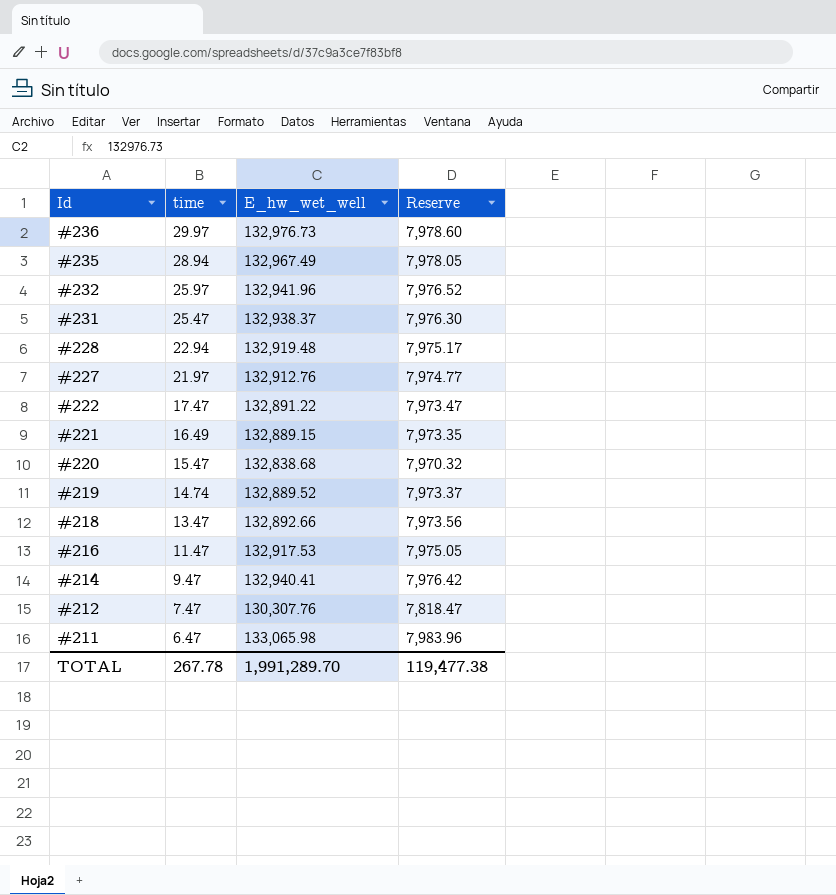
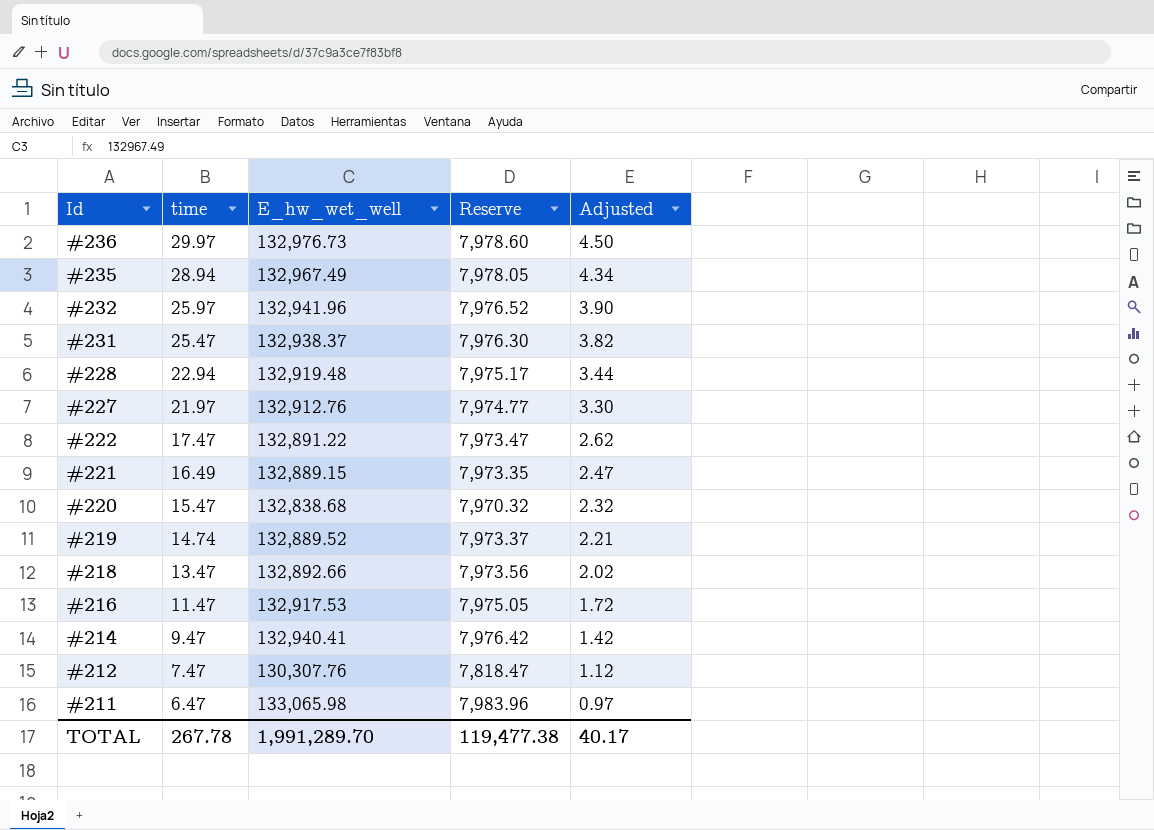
column Adjusted | formula: none -> [time] * 0.15

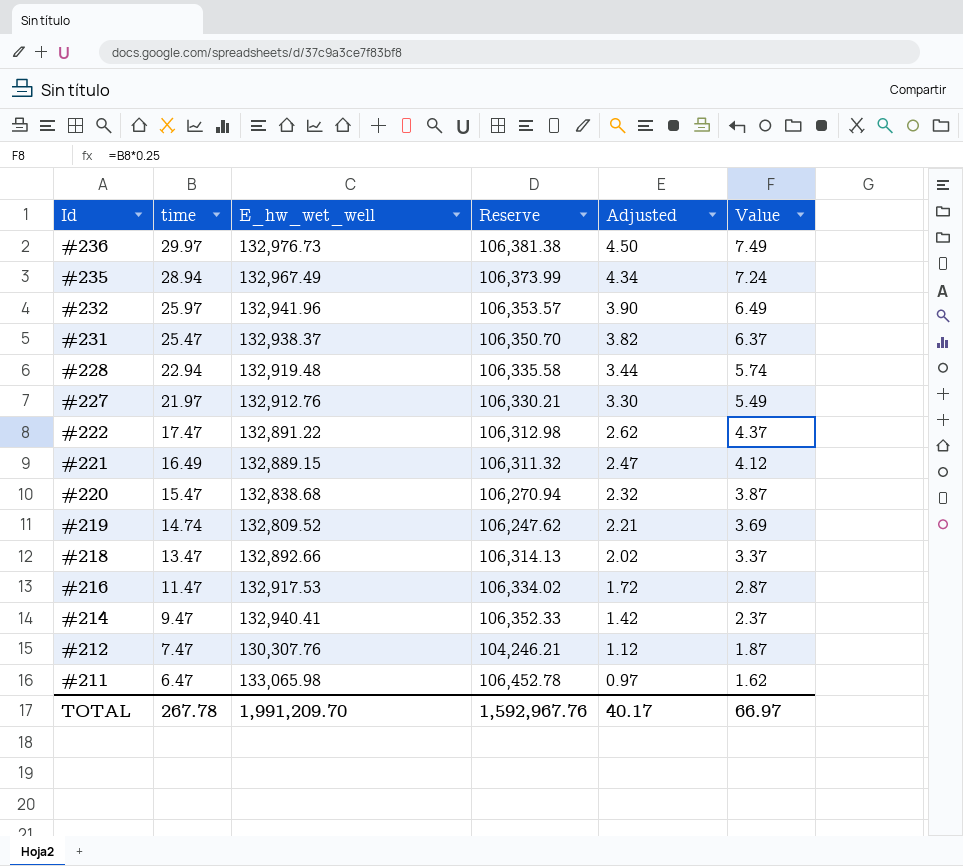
column Reserve | formula: [E_hw_wet_well] * 0.06 -> [E_hw_wet_well] * 0.8
column Value | formula: none -> [time] * 0.25
#219 | E_hw_wet_well: 132,889.52 -> 132,809.52
TOTAL | E_hw_wet_well: 1,991,289.70 -> 1,991,209.70
TOTAL | Reserve: 119,477.38 -> 1,592,967.76

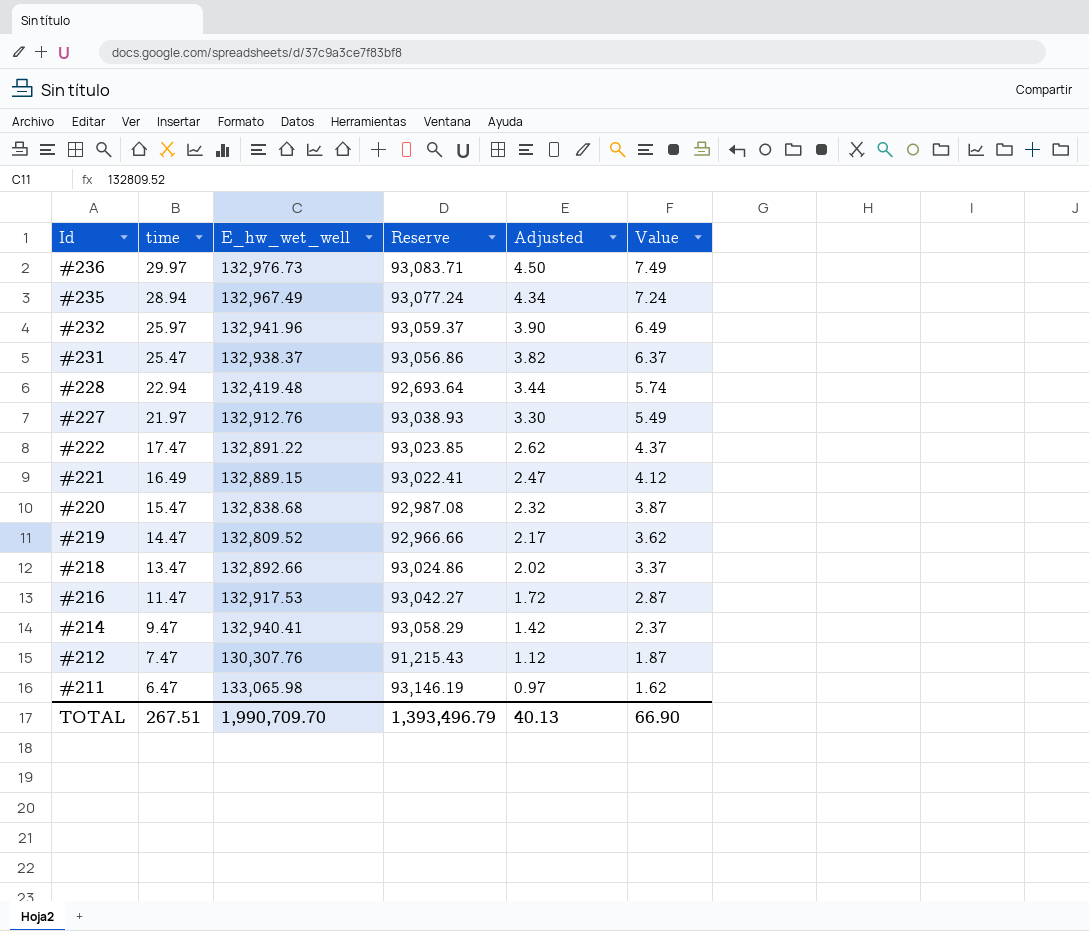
column Reserve | formula: [E_hw_wet_well] * 0.8 -> [E_hw_wet_well] * 0.7
#228 | E_hw_wet_well: 132,919.48 -> 132,419.48
#219 | time: 14.74 -> 14.47
#219 | Adjusted: 2.21 -> 2.17
#219 | Value: 3.69 -> 3.62
TOTAL | time: 267.78 -> 267.51
TOTAL | E_hw_wet_well: 1,991,209.70 -> 1,990,709.70
TOTAL | Reserve: 1,592,967.76 -> 1,393,496.79
TOTAL | Adjusted: 40.17 -> 40.13
TOTAL | Value: 66.97 -> 66.90

